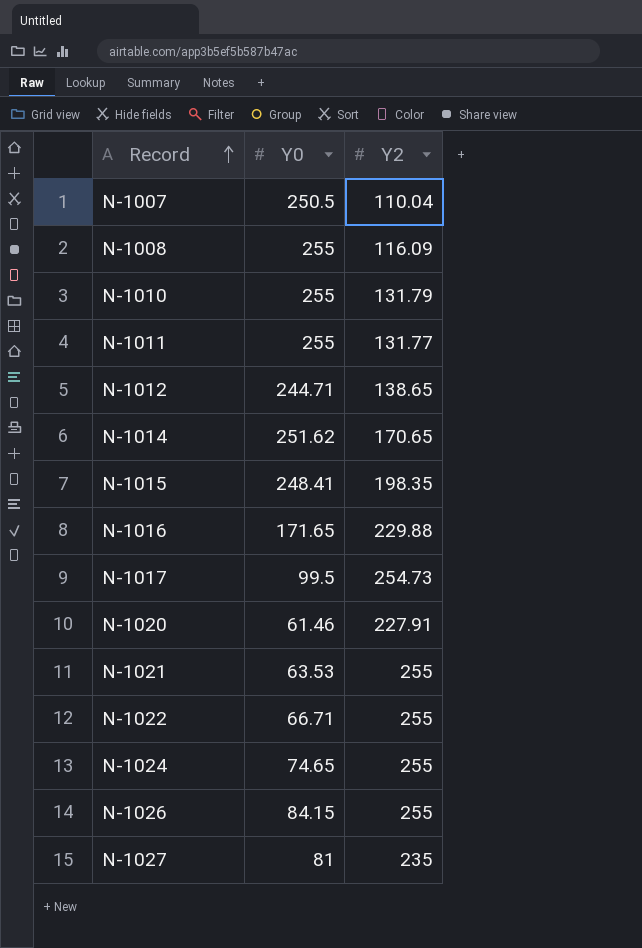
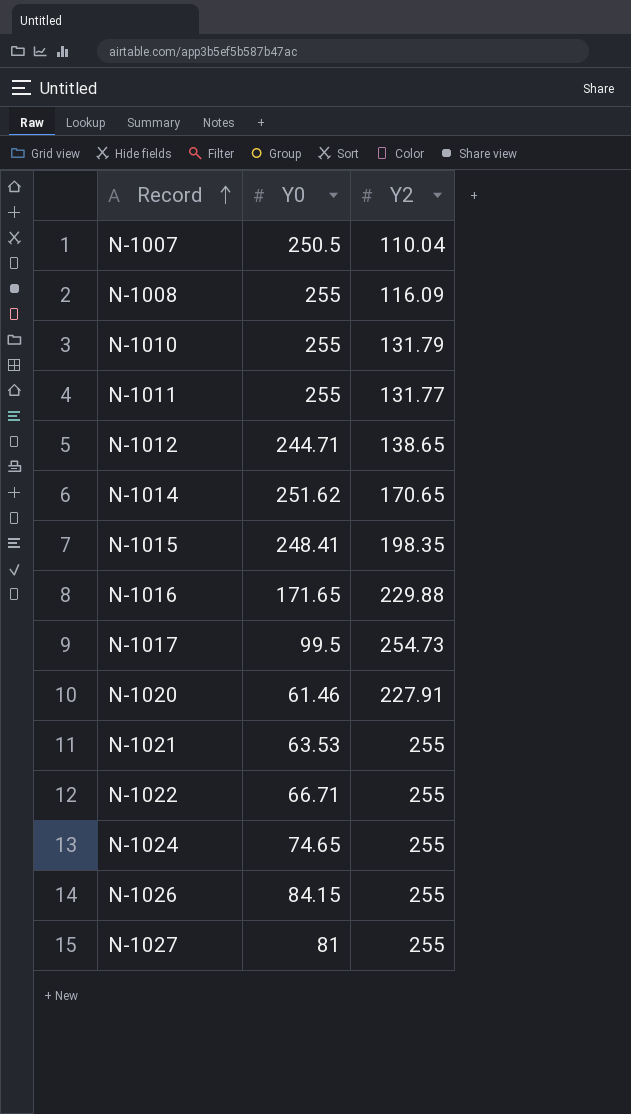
N-1027 | Y2: 235 -> 255

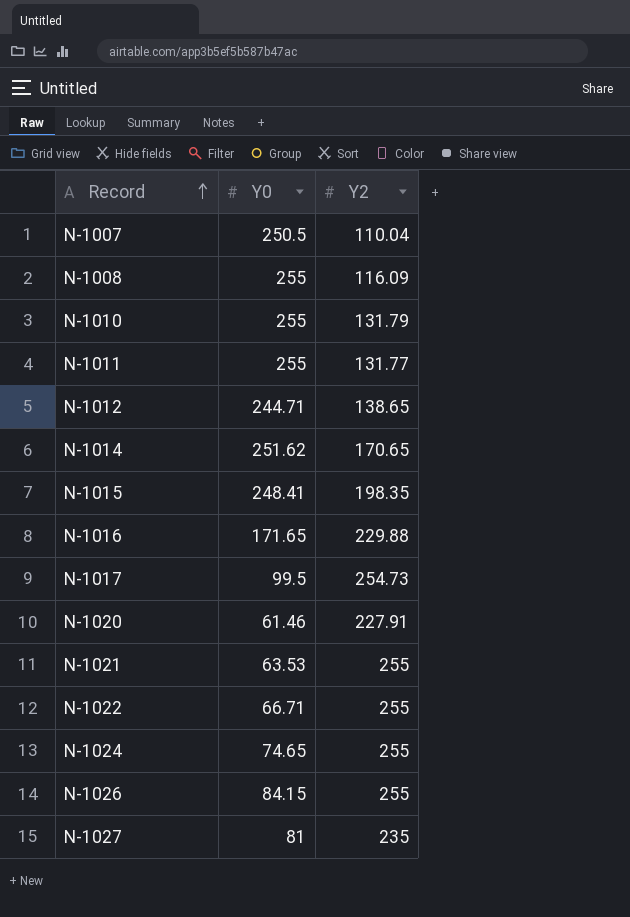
N-1027 | Y2: 255 -> 235

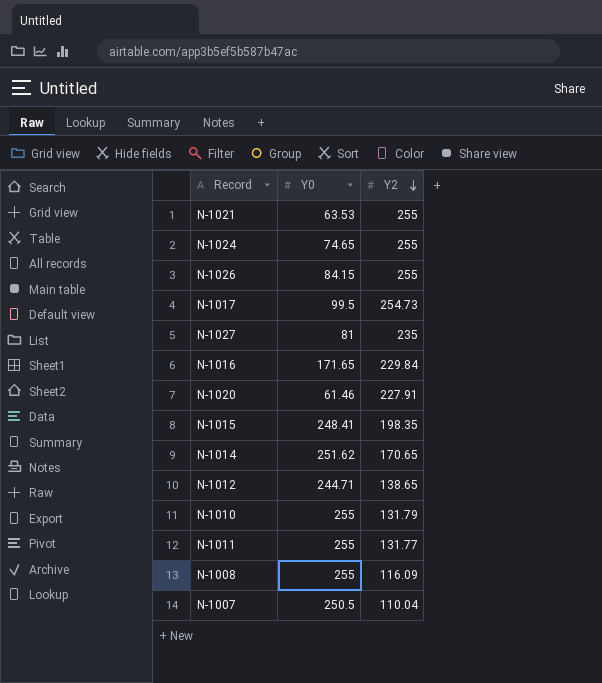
row order: Record ascending -> Y2 descending
row N-1022: 66.71 | 255 -> none
N-1016 | Y2: 229.88 -> 229.84

